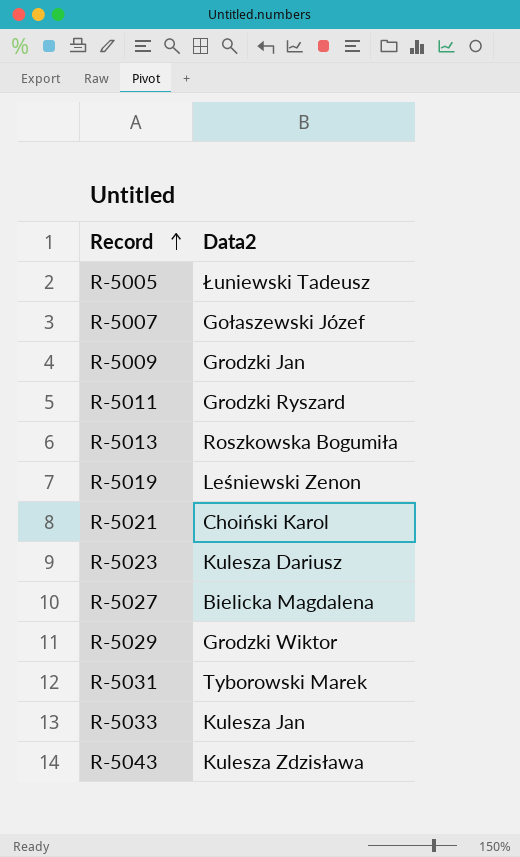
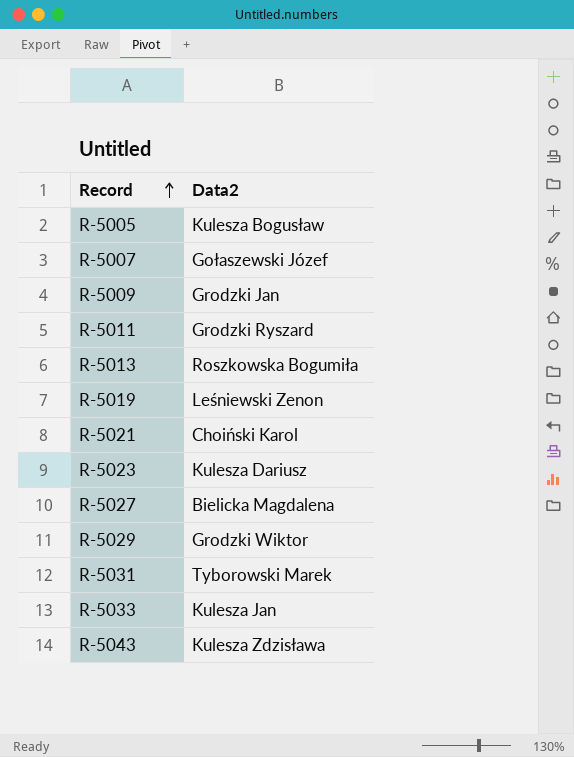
R-5005 | Data2: Łuniewski Tadeusz -> Kulesza Bogusław

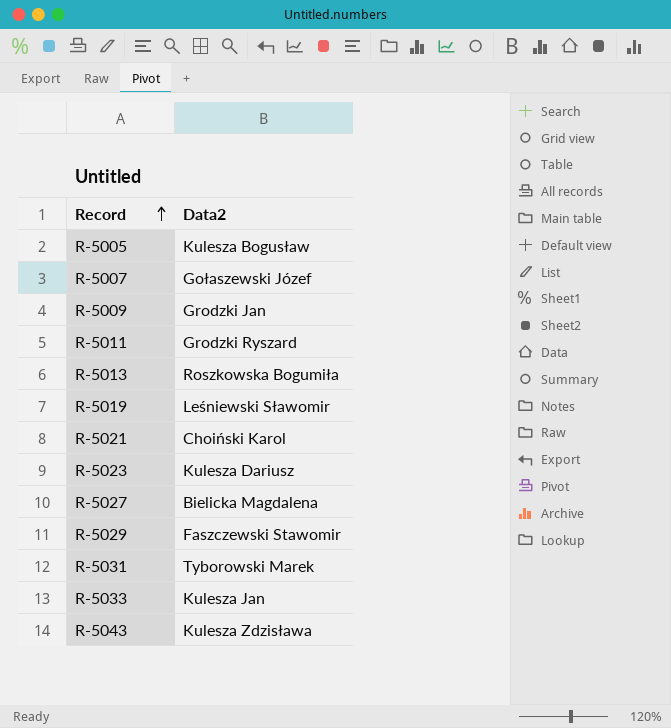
R-5019 | Data2: Leśniewski Zenon -> Leśniewski Sławomir
R-5029 | Data2: Grodzki Wiktor -> Faszczewski Stawomir

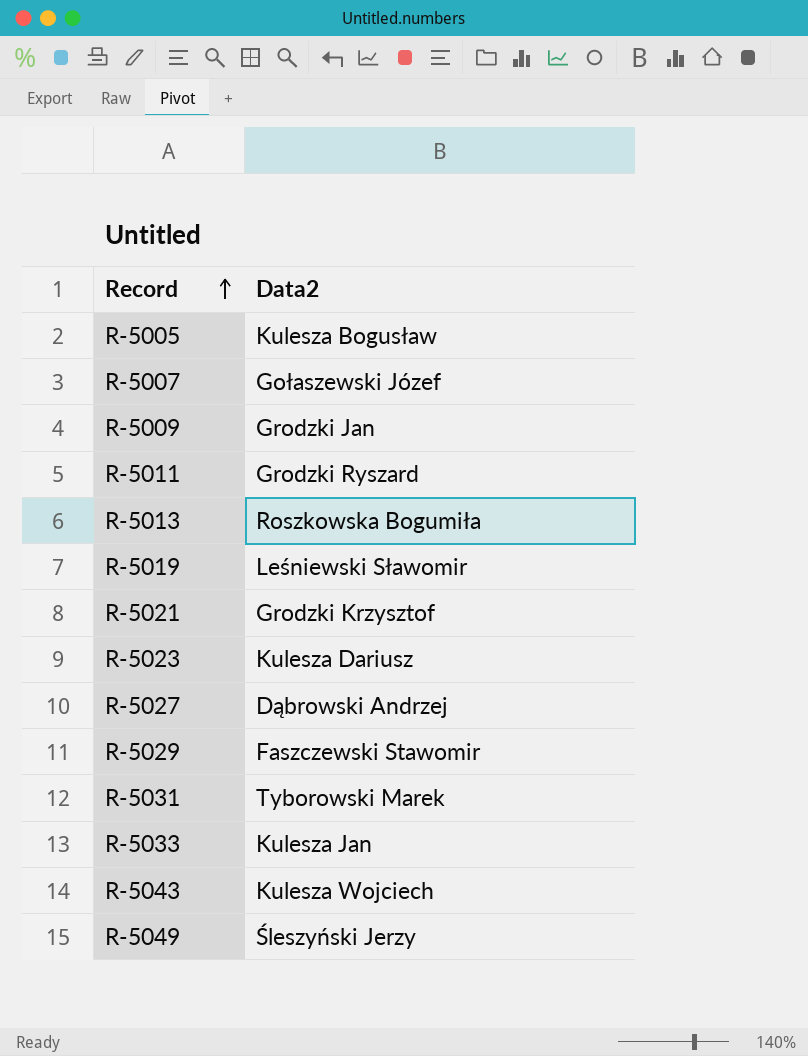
R-5021 | Data2: Choiński Karol -> Grodzki Krzysztof
R-5027 | Data2: Bielicka Magdalena -> Dąbrowski Andrzej
R-5043 | Data2: Kulesza Zdzisława -> Kulesza Wojciech
row R-5049: none -> Śleszyński Jerzy

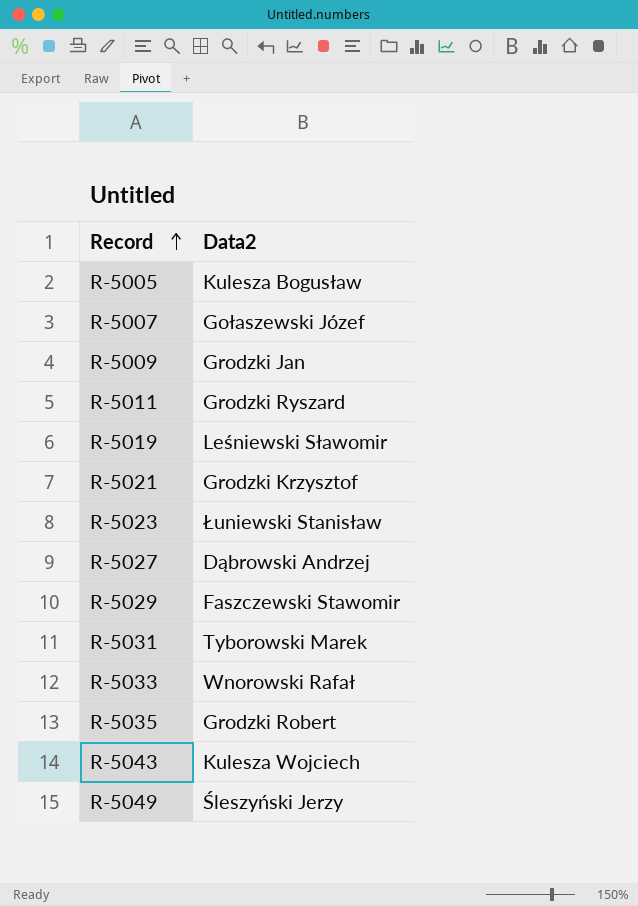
row R-5013: Roszkowska Bogumiła -> none
R-5023 | Data2: Kulesza Dariusz -> Łuniewski Stanisław
R-5033 | Data2: Kulesza Jan -> Wnorowski Rafał
row R-5035: none -> Grodzki Robert

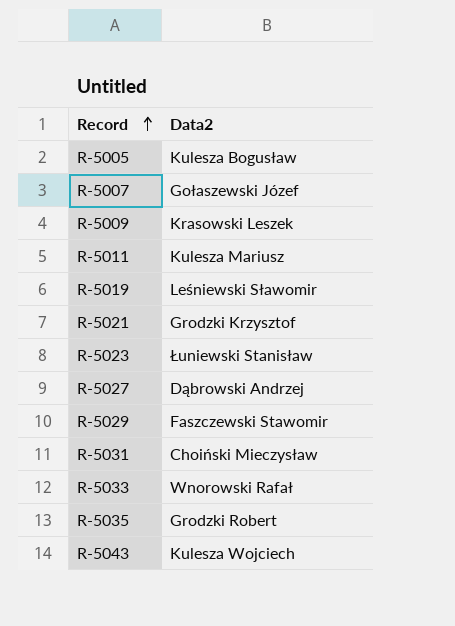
row R-5049: Śleszyński Jerzy -> none
R-5009 | Data2: Grodzki Jan -> Krasowski Leszek
R-5011 | Data2: Grodzki Ryszard -> Kulesza Mariusz
R-5031 | Data2: Tyborowski Marek -> Choiński Mieczysław

